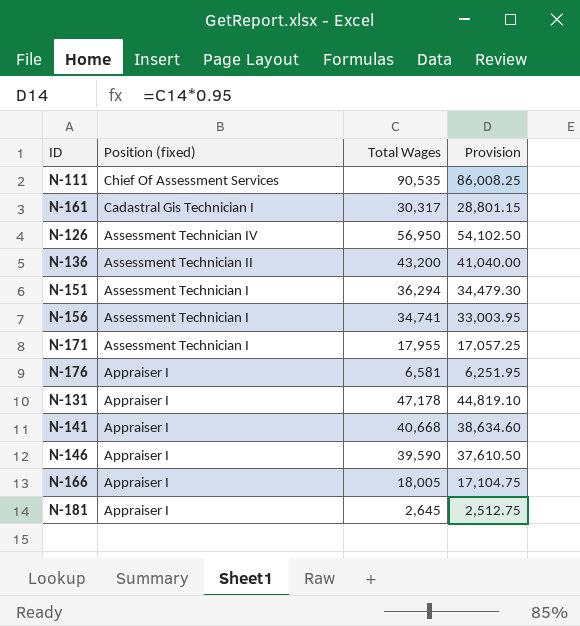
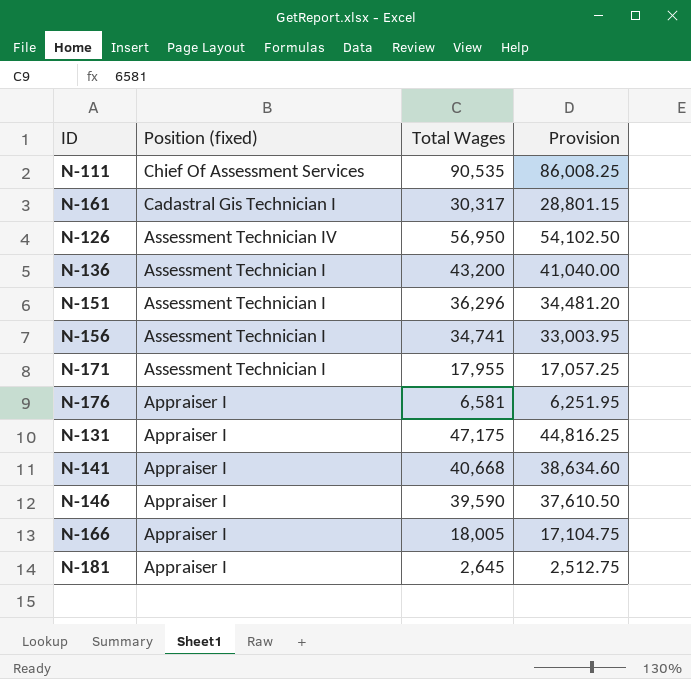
N-136 | Position (fixed): Assessment Technician II -> Assessment Technician I
N-151 | Total Wages: 36,294 -> 36,296
N-151 | Provision: 34,479.30 -> 34,481.20
N-131 | Total Wages: 47,178 -> 47,175
N-131 | Provision: 44,819.10 -> 44,816.25

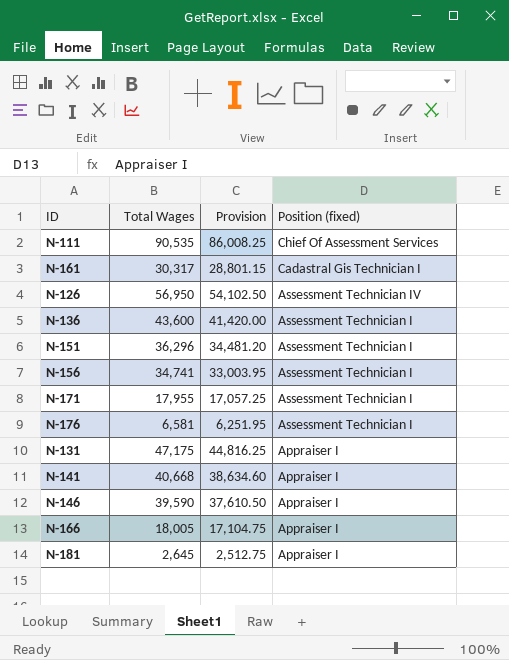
column Position (fixed) | position: 2 -> 4
N-136 | Total Wages: 43,200 -> 43,600
N-136 | Provision: 41,040.00 -> 41,420.00
N-176 | Position (fixed): Appraiser I -> Assessment Technician I

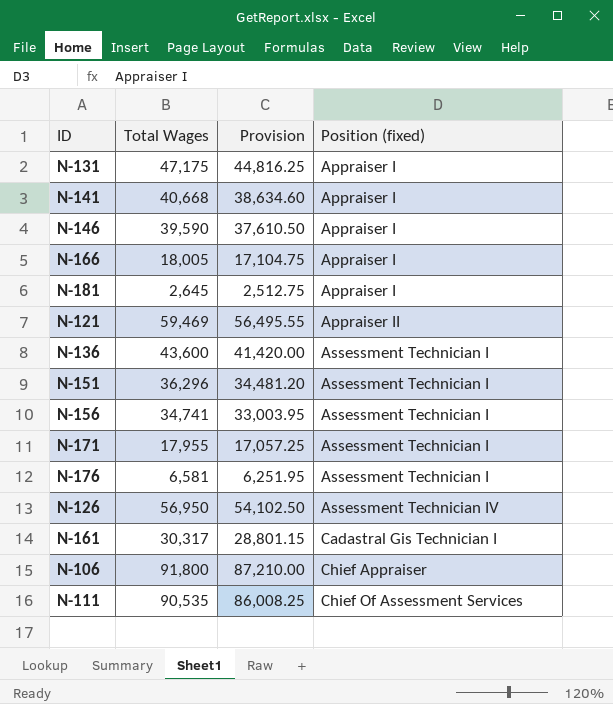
row order: Position (fixed) descending -> Position (fixed) ascending
row N-121: none -> 59,469 | 56,495.55 | Appraiser II
row N-106: none -> 91,800 | 87,210.00 | Chief Appraiser

